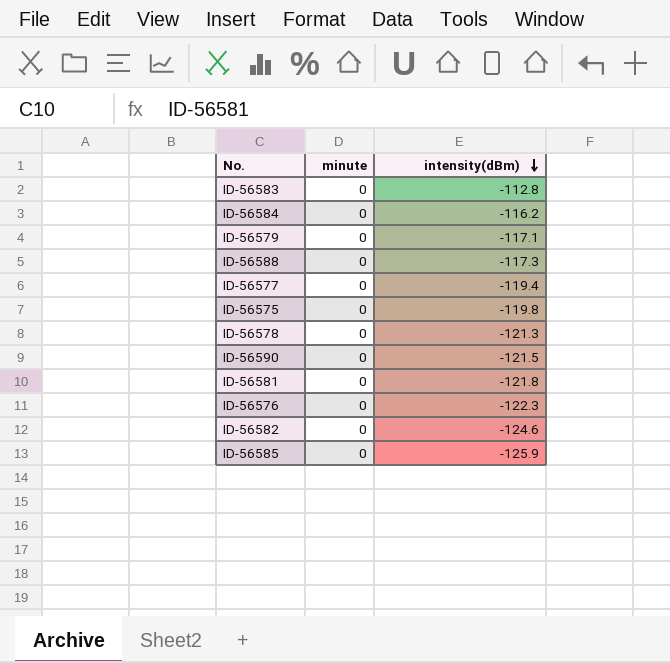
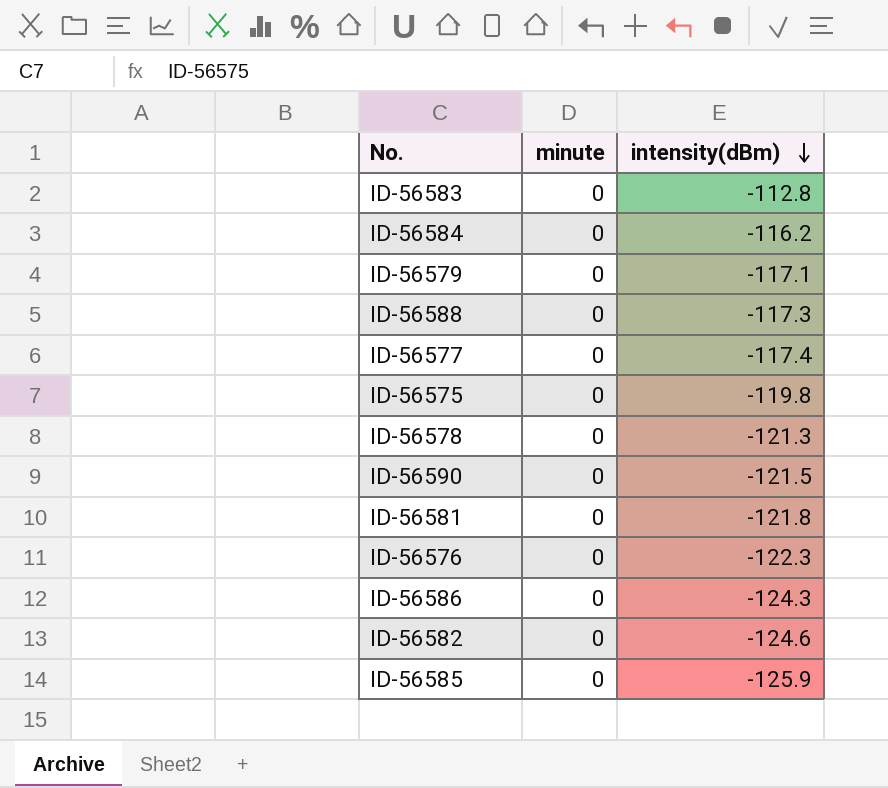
ID-56577 | intensity(dBm): -119.4 -> -117.4
row ID-56586: none -> 0 | -124.3

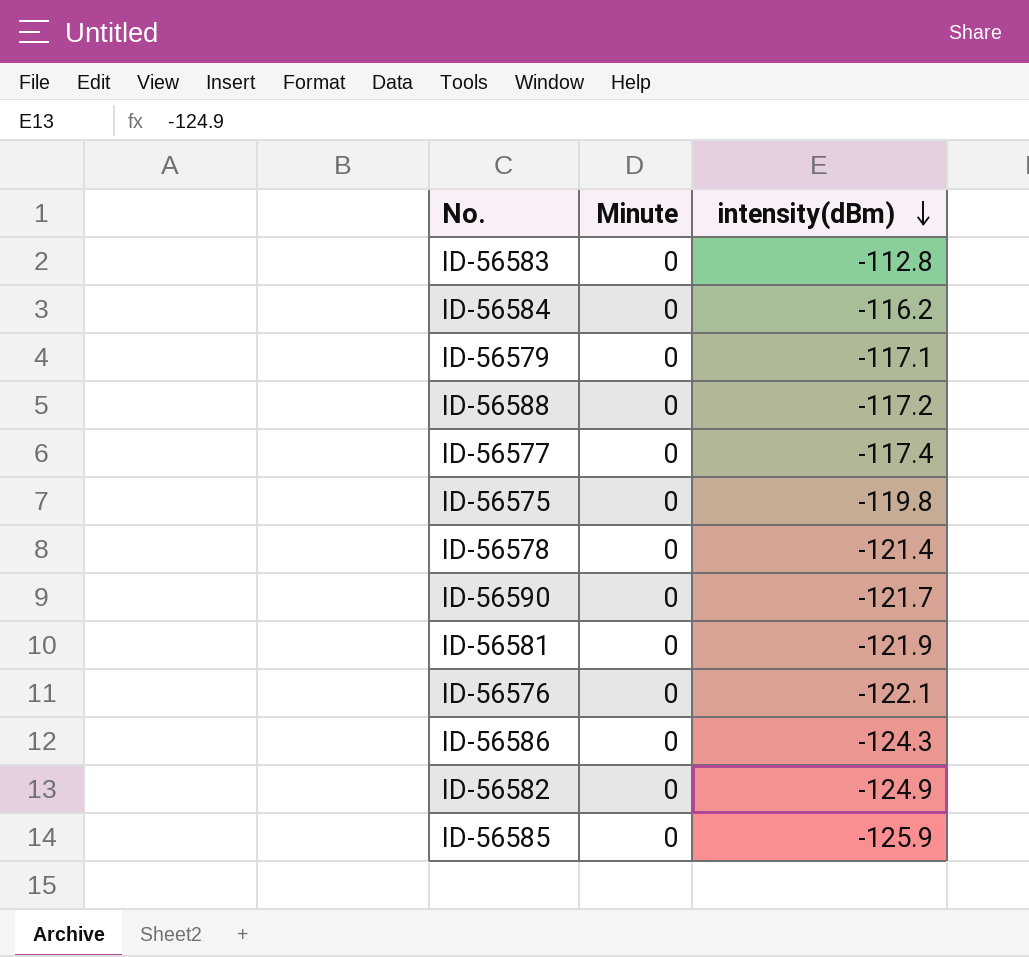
column name: minute -> Minute
ID-56588 | intensity(dBm): -117.3 -> -117.2
ID-56578 | intensity(dBm): -121.3 -> -121.4
ID-56590 | intensity(dBm): -121.5 -> -121.7
ID-56581 | intensity(dBm): -121.8 -> -121.9
ID-56576 | intensity(dBm): -122.3 -> -122.1
ID-56582 | intensity(dBm): -124.6 -> -124.9

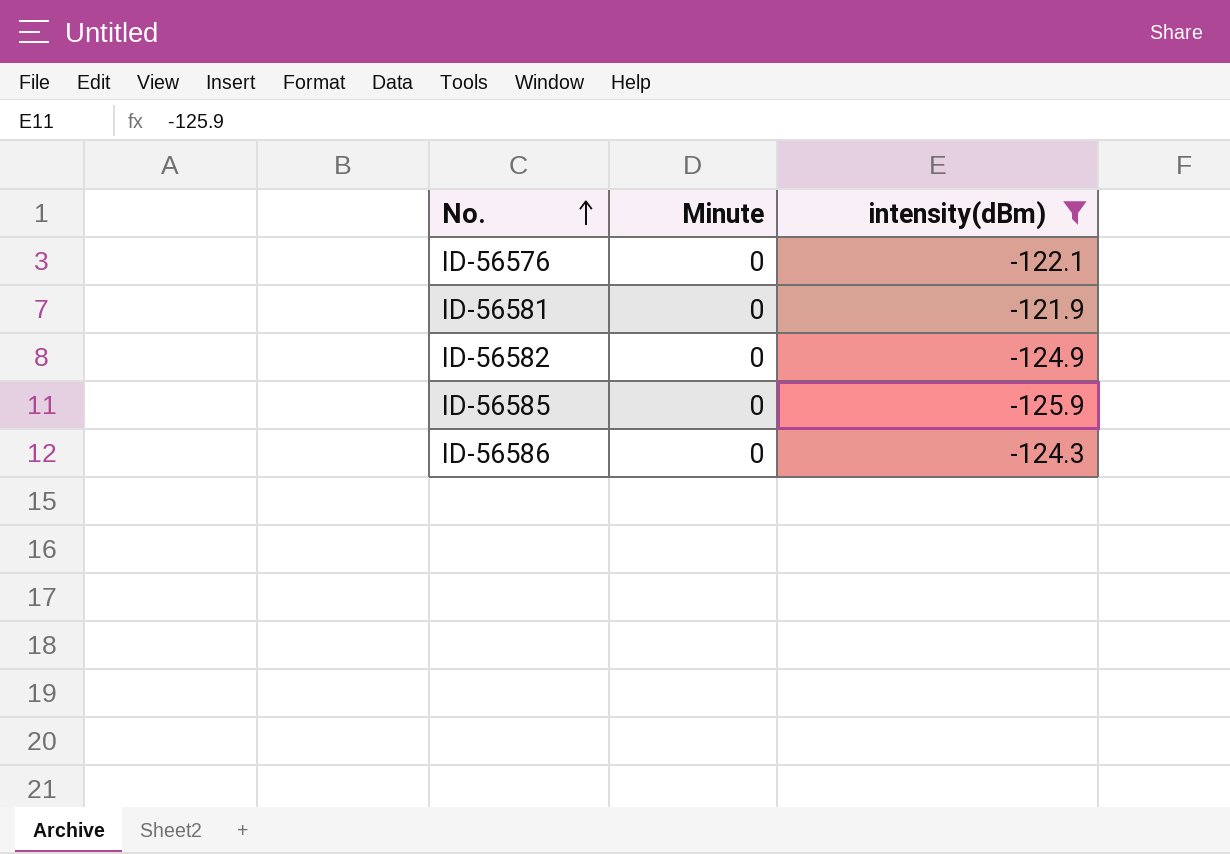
filter: none -> intensity(dBm) <= -121.9
row order: intensity(dBm) descending -> No. ascending

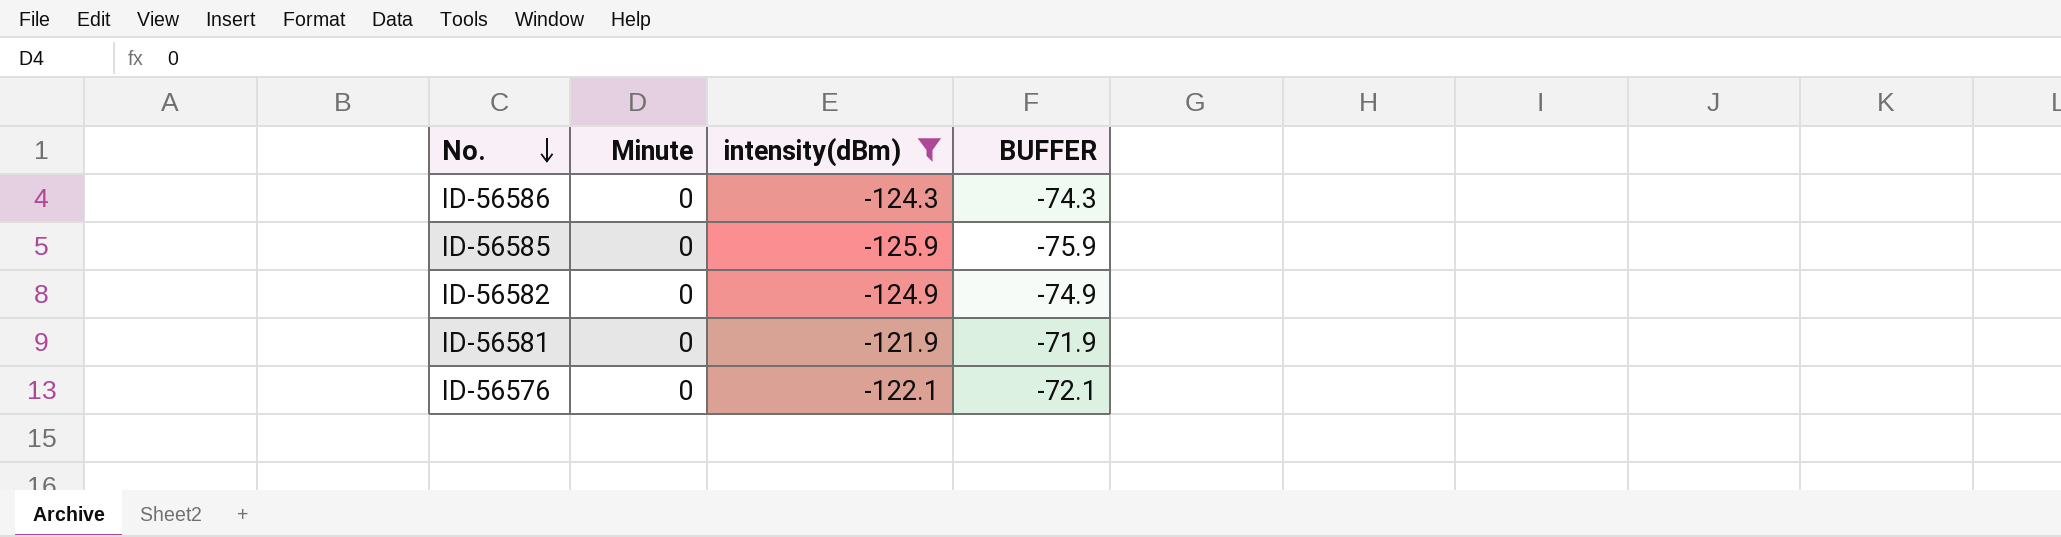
row order: No. ascending -> No. descending
column BUFFER | formula: none -> [intensity(dBm)] + 50

